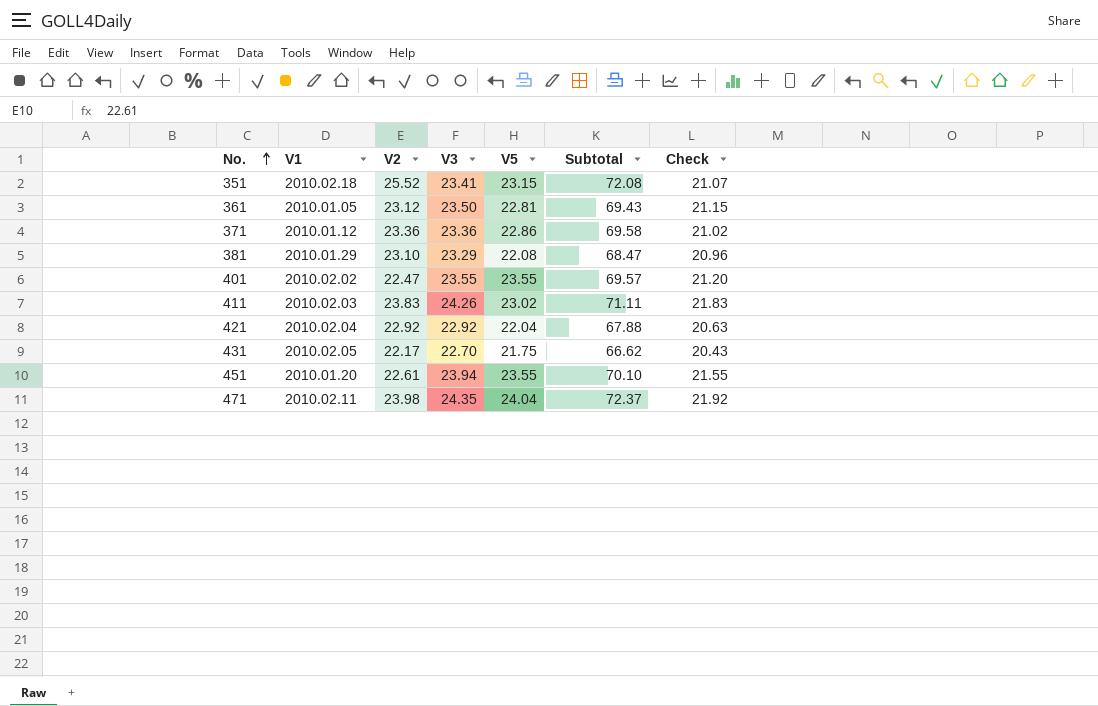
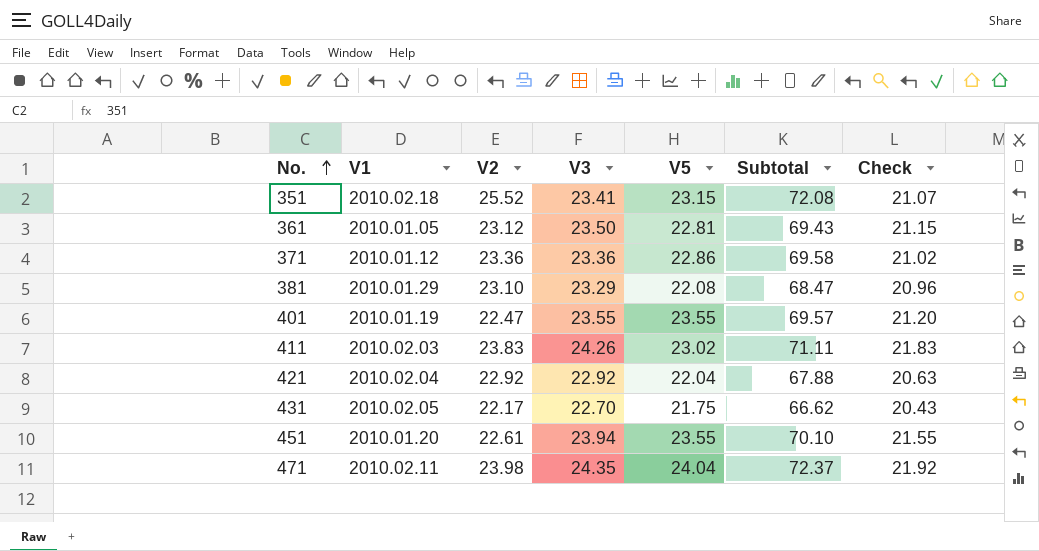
401 | V1: 2010.02.02 -> 2010.01.19

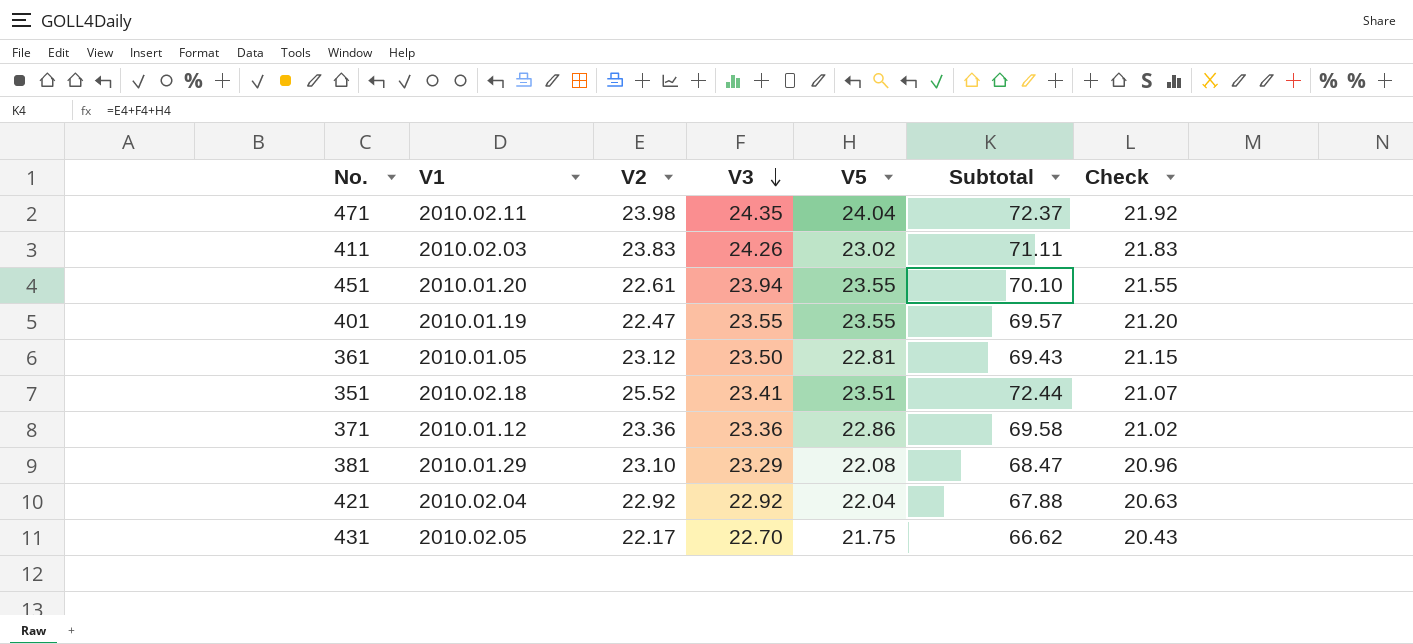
row order: No. ascending -> V3 descending
351 | V5: 23.15 -> 23.51
351 | Subtotal: 72.08 -> 72.44

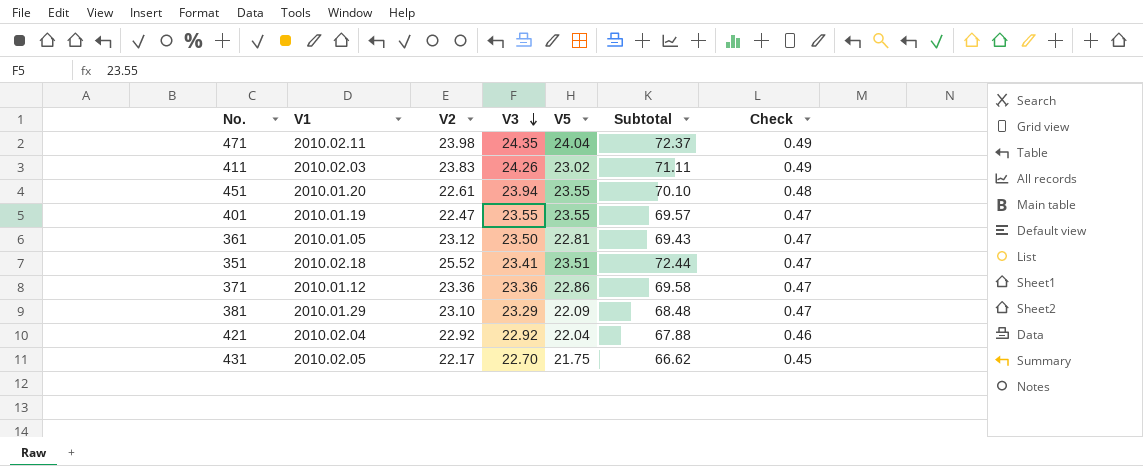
column Check | formula: [V3] * 0.9 -> [V3] * 0.02
381 | V5: 22.08 -> 22.09
381 | Subtotal: 68.47 -> 68.48

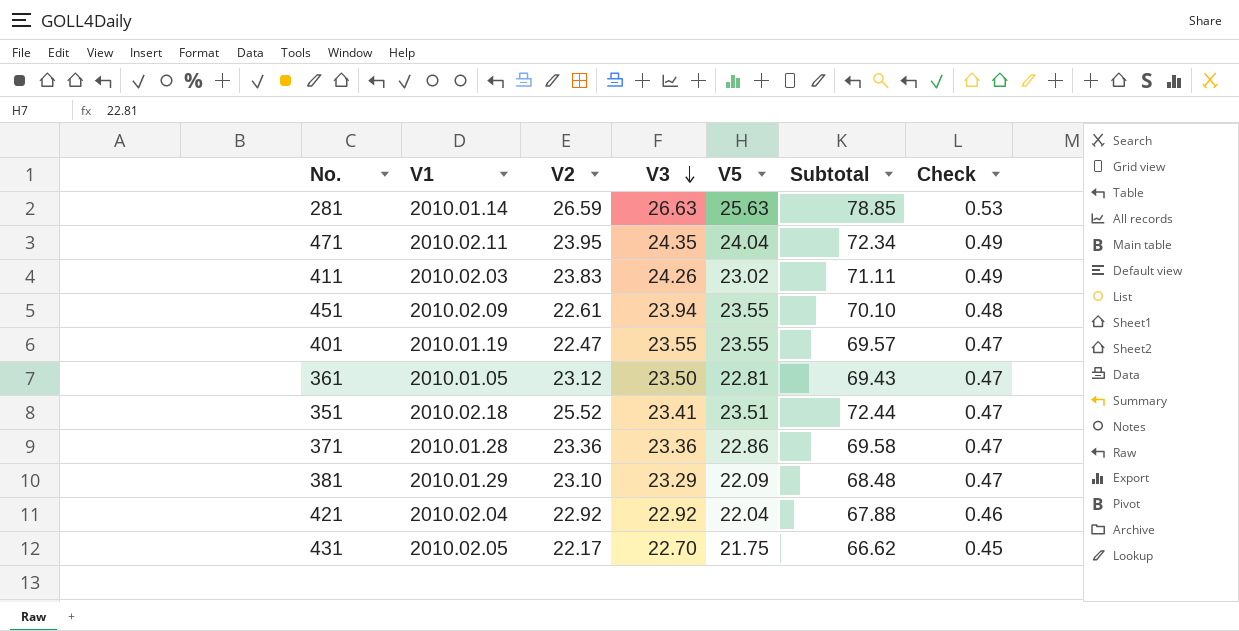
row 281: none -> 2010.01.14 | 26.59 | 26.63 | 25.63 | 78.85 | 0.53
471 | V2: 23.98 -> 23.95
471 | Subtotal: 72.37 -> 72.34
451 | V1: 2010.01.20 -> 2010.02.09
371 | V1: 2010.01.12 -> 2010.01.28

